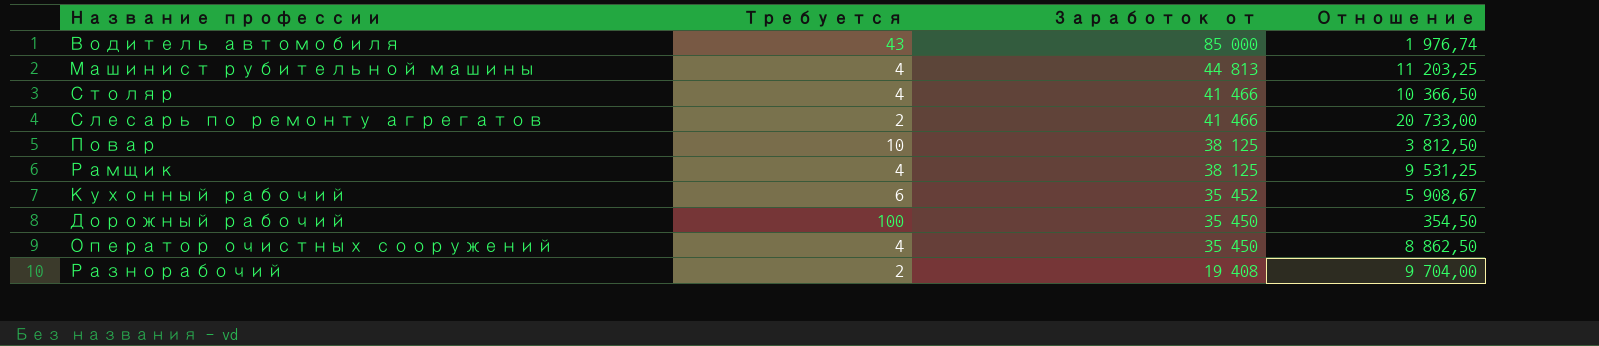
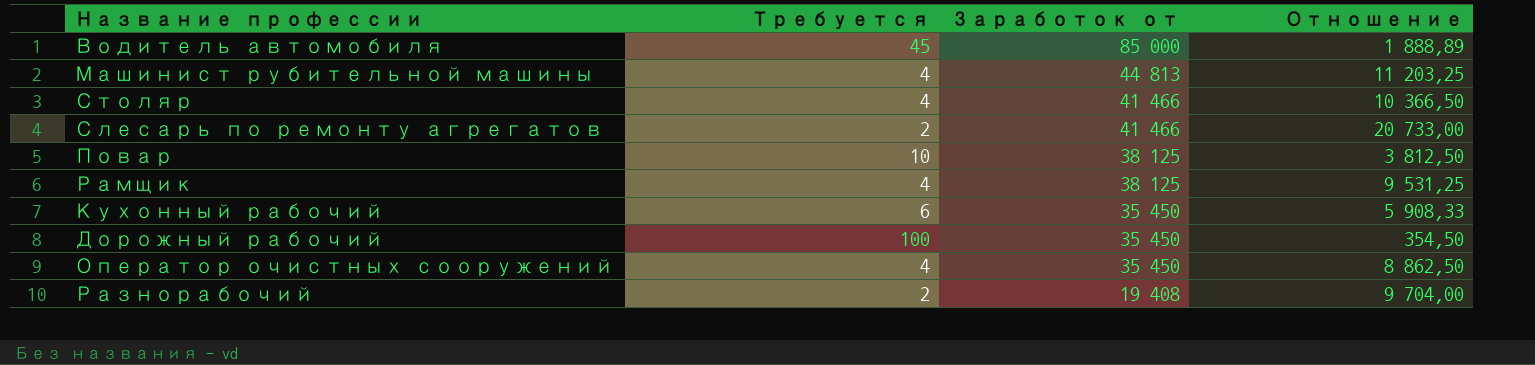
Водитель автомобиля | Требуется: 43 -> 45
Водитель автомобиля | Отношение: 1 976,74 -> 1 888,89
Кухонный рабочий | Заработок от: 35 452 -> 35 450
Кухонный рабочий | Отношение: 5 908,67 -> 5 908,33

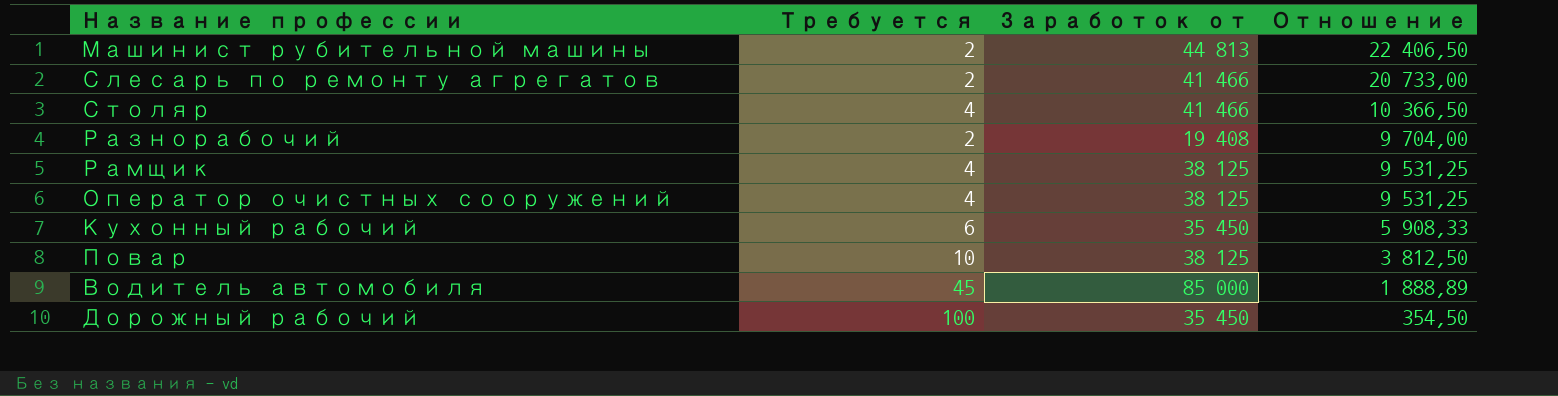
row order: Заработок от descending -> Отношение descending
Машинист рубительной машины | Требуется: 4 -> 2
Машинист рубительной машины | Отношение: 11 203,25 -> 22 406,50
Оператор очистных сооружений | Заработок от: 35 450 -> 38 125
Оператор очистных сооружений | Отношение: 8 862,50 -> 9 531,25

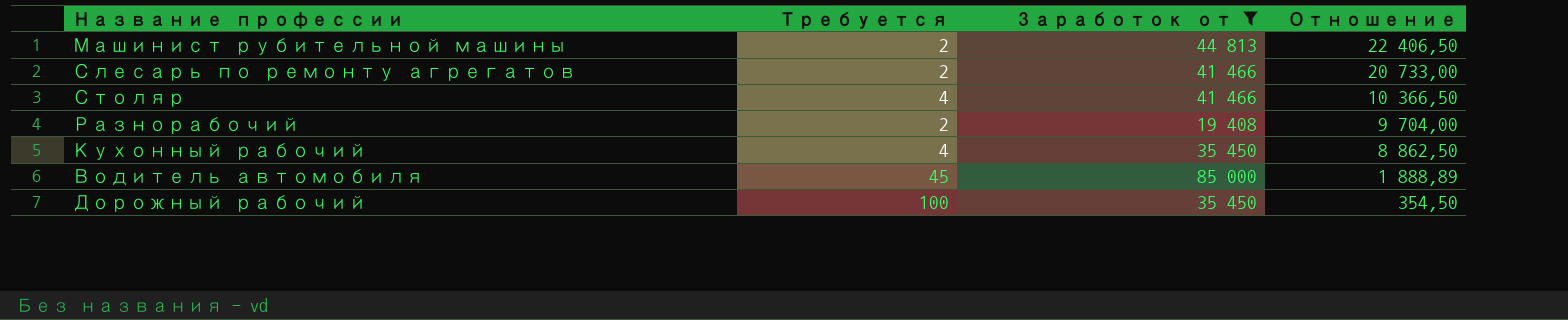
filter: none -> Заработок от != 38 125
Кухонный рабочий | Требуется: 6 -> 4
Кухонный рабочий | Отношение: 5 908,33 -> 8 862,50

